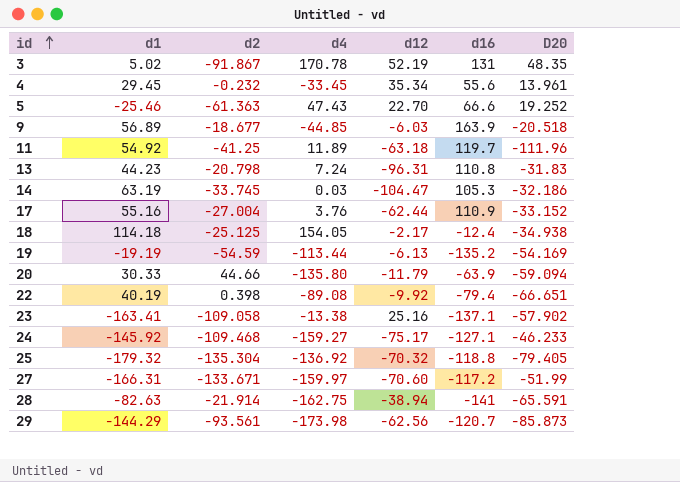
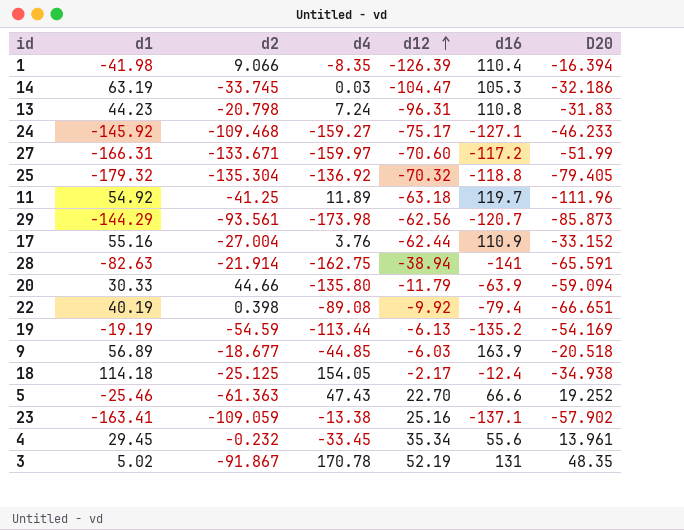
row order: id ascending -> d12 ascending
row 1: none -> -41.98 | 9.066 | -8.35 | -126.39 | 110.4 | -16.394
23 | d2: -109.058 -> -109.059

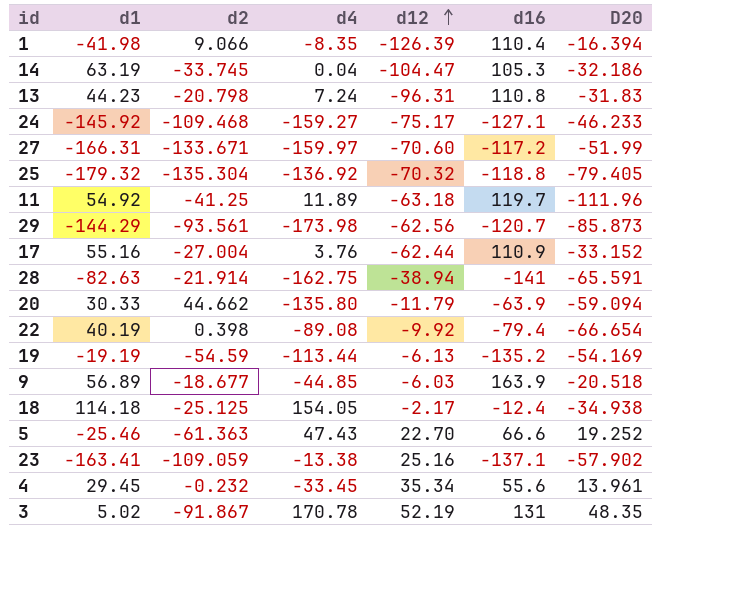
14 | d4: 0.03 -> 0.04
20 | d2: 44.66 -> 44.662
22 | D20: -66.651 -> -66.654

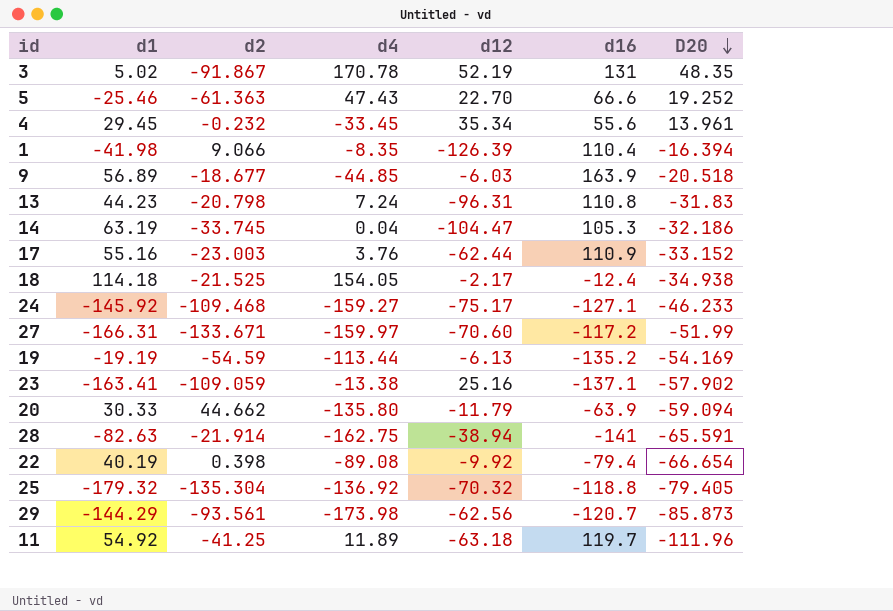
row order: d12 ascending -> D20 descending
17 | d2: -27.004 -> -23.003
18 | d2: -25.125 -> -21.525

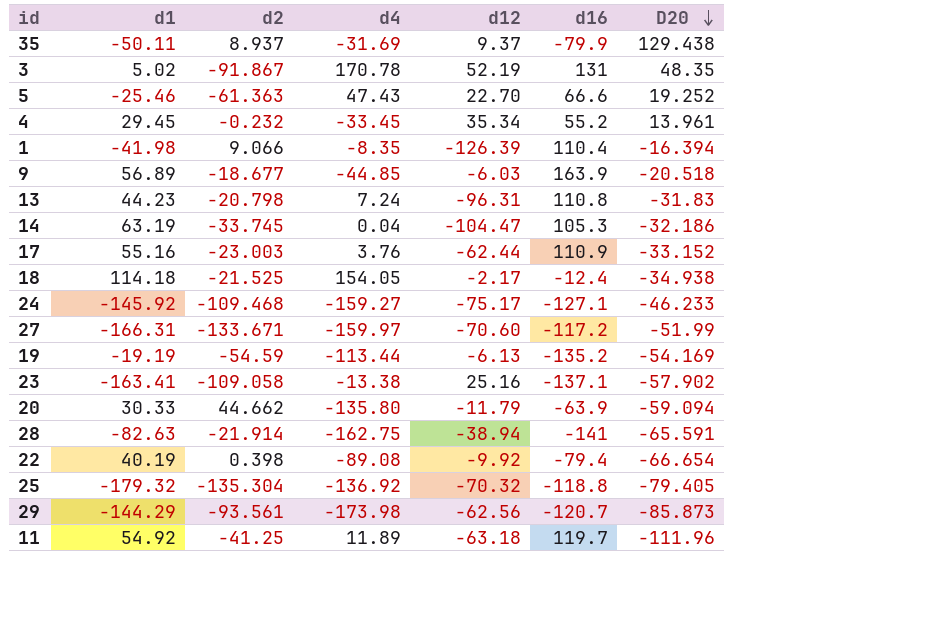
row 35: none -> -50.11 | 8.937 | -31.69 | 9.37 | -79.9 | 129.438
4 | d16: 55.6 -> 55.2
23 | d2: -109.059 -> -109.058

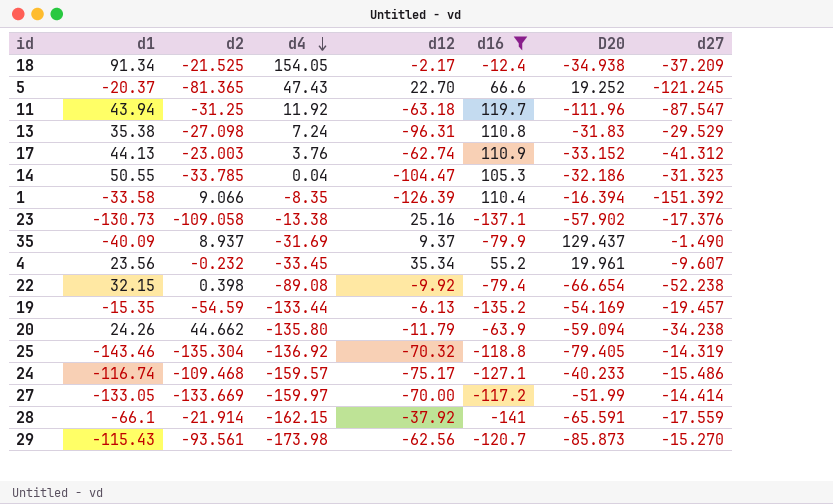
filter: none -> d16 <= 119.7
row order: D20 descending -> d4 descending
column d27 | position: none -> 8
18 | d1: 114.18 -> 91.34
5 | d1: -25.46 -> -20.37
5 | d2: -61.363 -> -81.365
11 | d1: 54.92 -> 43.94
11 | d2: -41.25 -> -31.25
11 | d4: 11.89 -> 11.92
13 | d1: 44.23 -> 35.38
13 | d2: -20.798 -> -27.098
17 | d1: 55.16 -> 44.13
17 | d12: -62.44 -> -62.74
14 | d1: 63.19 -> 50.55
14 | d2: -33.745 -> -33.785
1 | d1: -41.98 -> -33.58
23 | d1: -163.41 -> -130.73
35 | d1: -50.11 -> -40.09
35 | D20: 129.438 -> 129.437
4 | d1: 29.45 -> 23.56
4 | D20: 13.961 -> 19.961
22 | d1: 40.19 -> 32.15
19 | d1: -19.19 -> -15.35
19 | d4: -113.44 -> -133.44
20 | d1: 30.33 -> 24.26
25 | d1: -179.32 -> -143.46
24 | d1: -145.92 -> -116.74
24 | d4: -159.27 -> -159.57
24 | D20: -46.233 -> -40.233
27 | d1: -166.31 -> -133.05
27 | d2: -133.671 -> -133.669
27 | d12: -70.60 -> -70.00
28 | d1: -82.63 -> -66.1
28 | d4: -162.75 -> -162.15
28 | d12: -38.94 -> -37.92
29 | d1: -144.29 -> -115.43

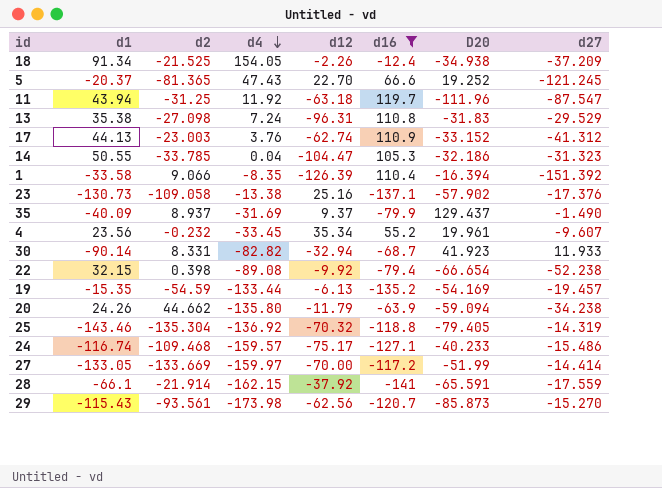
18 | d12: -2.17 -> -2.26
row 30: none -> -90.14 | 8.331 | -82.82 | -32.94 | -68.7 | 41.923 | 11.933

